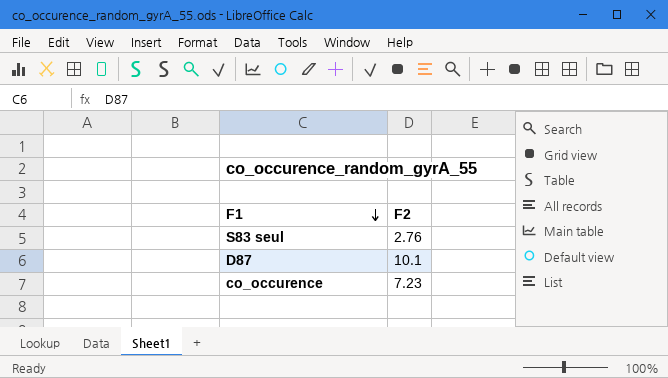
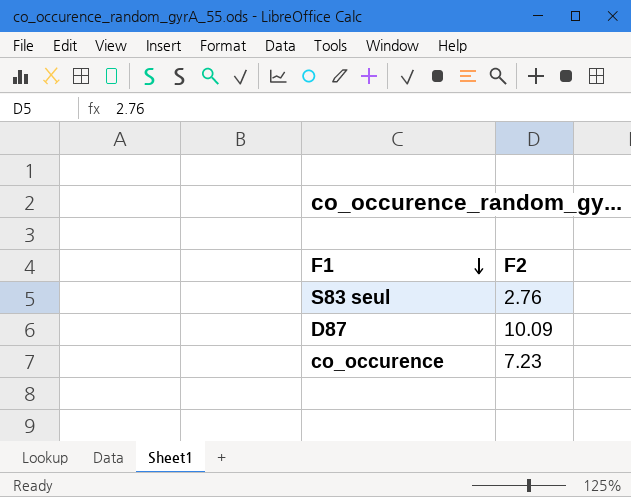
D87 | F2: 10.1 -> 10.09

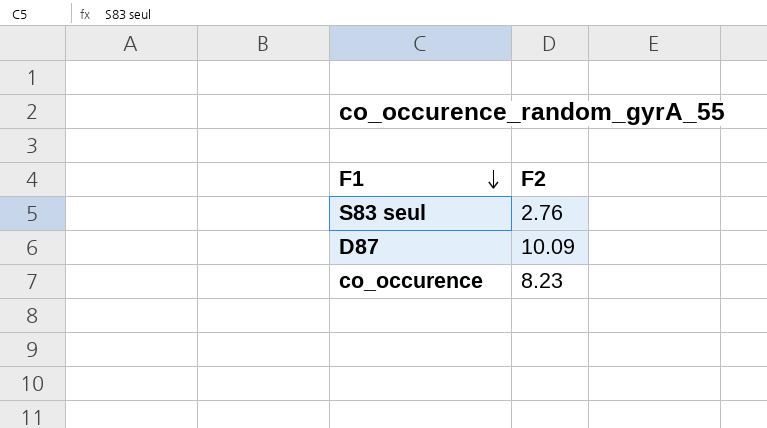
co_occurence | F2: 7.23 -> 8.23

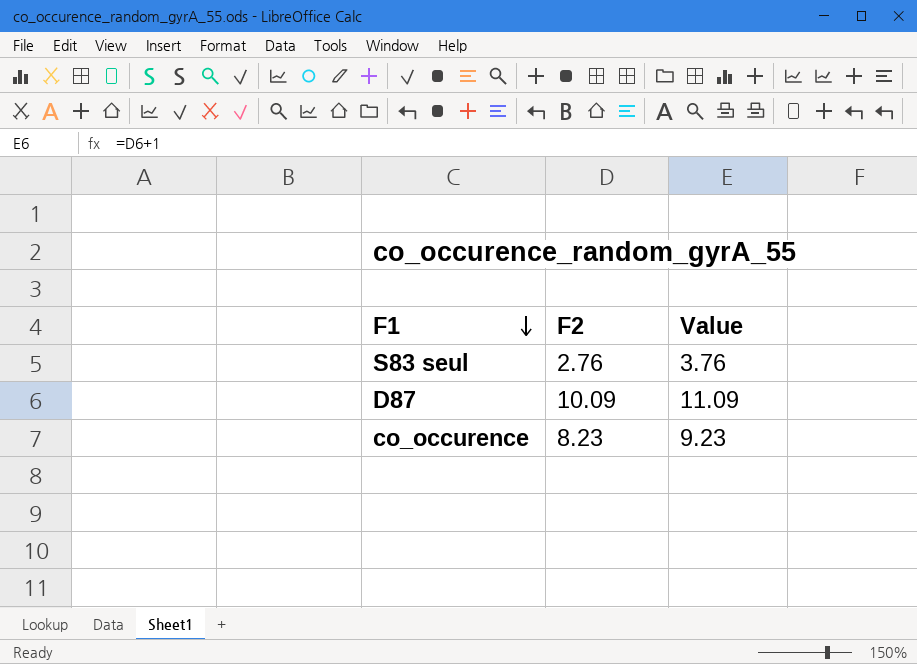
column Value | formula: none -> [F2] + 1

